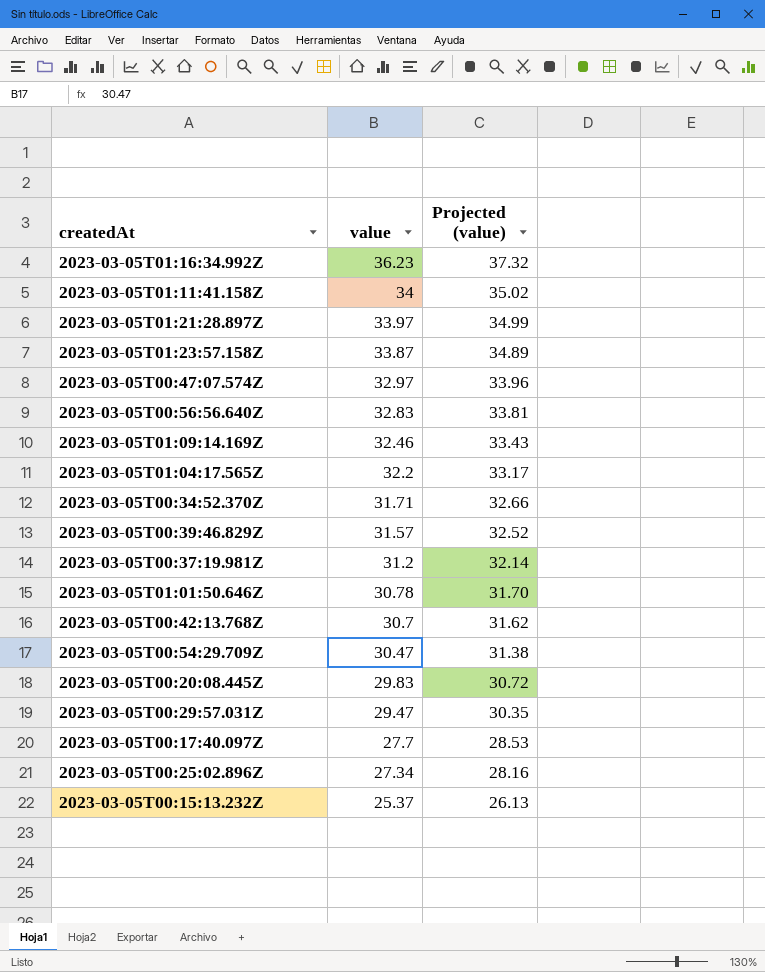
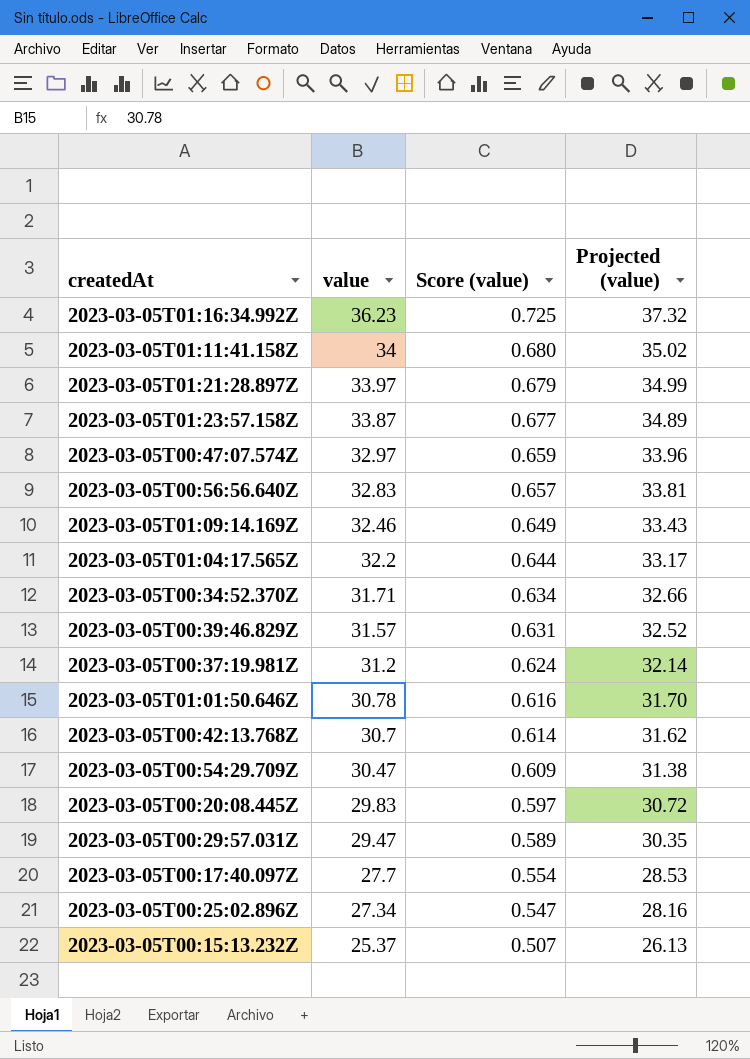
column Score (value) | formula: none -> [value] * 0.02

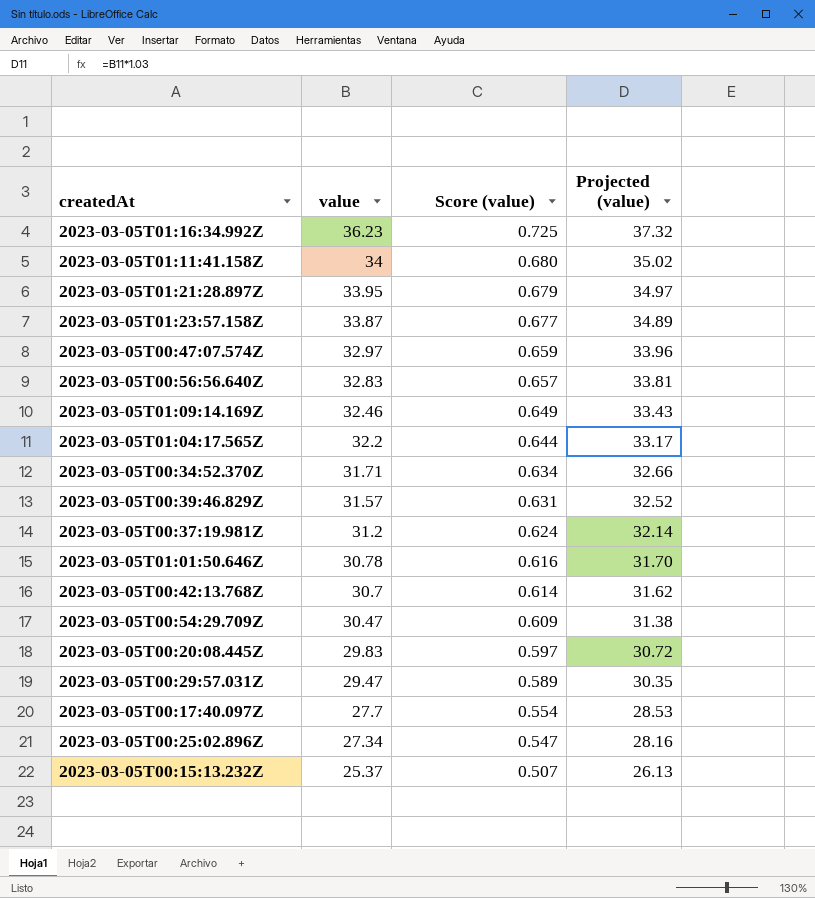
2023-03-05T01:21:28.897Z | value: 33.97 -> 33.95
2023-03-05T01:21:28.897Z | Projected (value): 34.99 -> 34.97

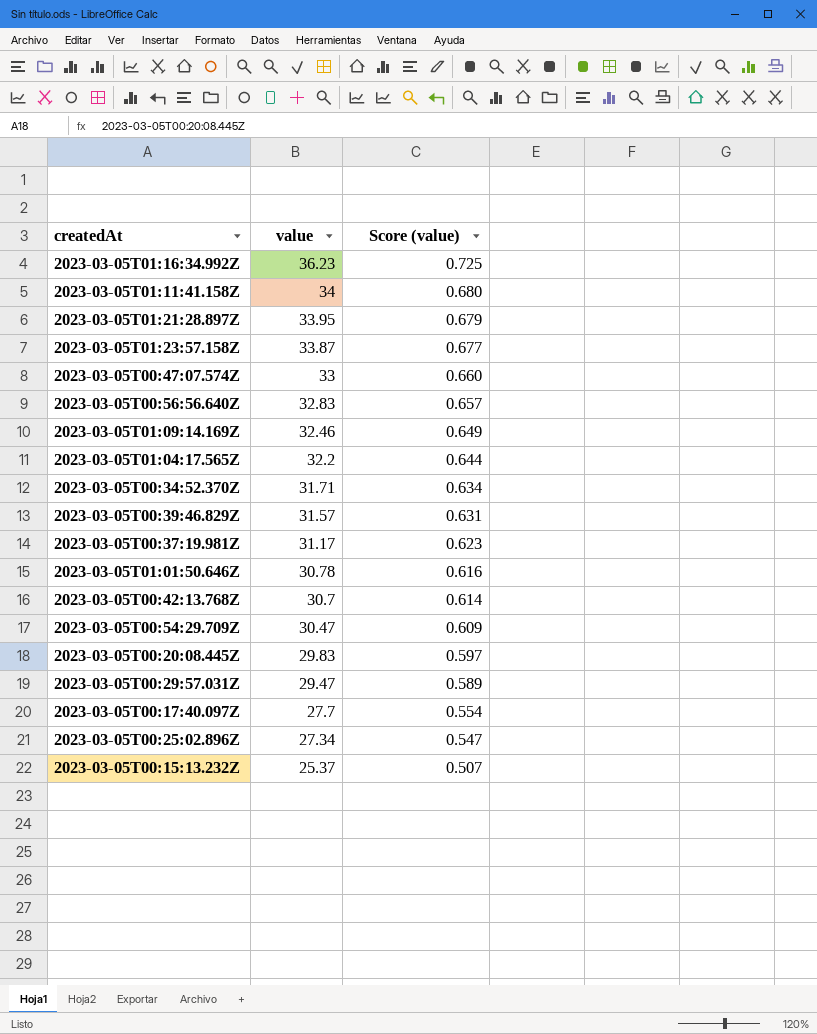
column Projected (value) | formula: [value] * 1.03 -> none
2023-03-05T00:47:07.574Z | value: 32.97 -> 33
2023-03-05T00:47:07.574Z | Score (value): 0.659 -> 0.660
2023-03-05T00:37:19.981Z | value: 31.2 -> 31.17
2023-03-05T00:37:19.981Z | Score (value): 0.624 -> 0.623

